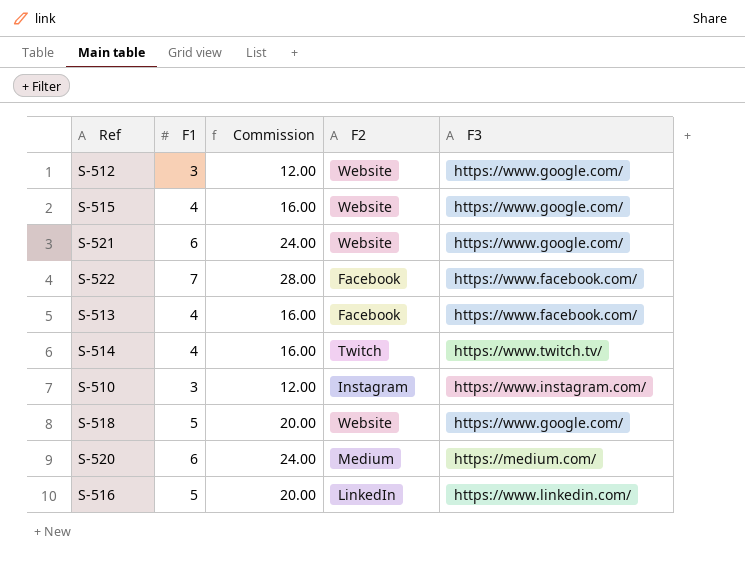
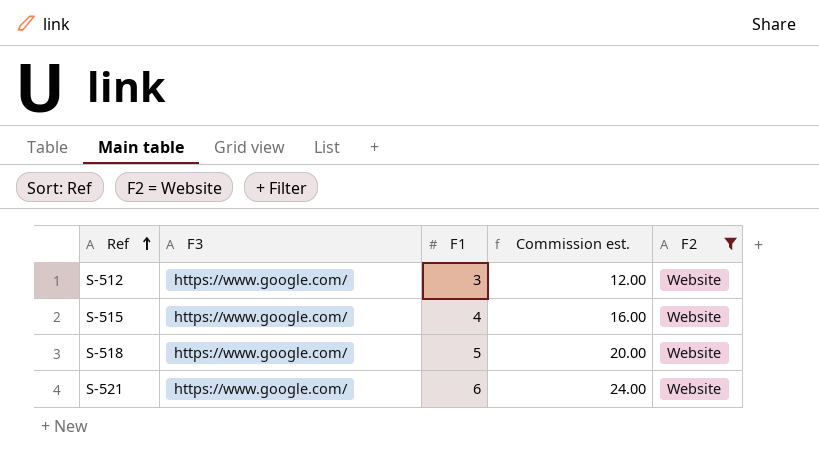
filter: none -> F2 = Website
row order: none -> Ref ascending
column F3 | position: 5 -> 2
column name: Commission -> Commission est.

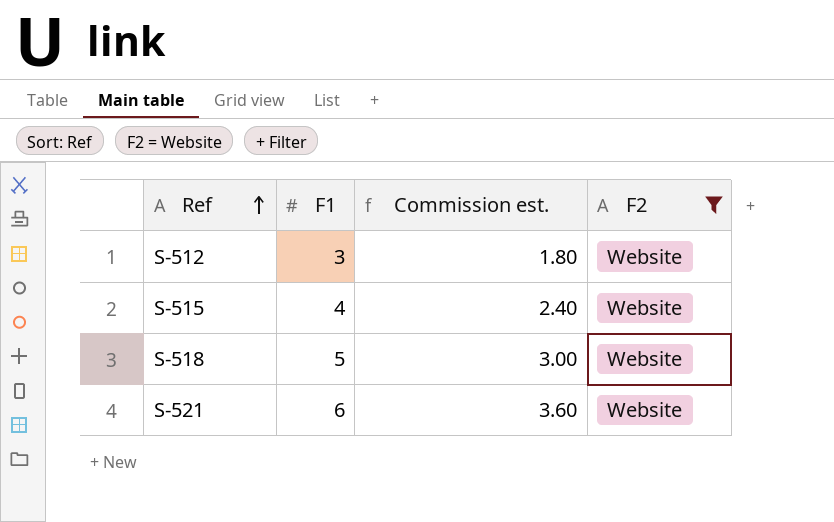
column F3 | position: 2 -> none
column Commission est. | formula: [F1] * 4 -> [F1] * 0.6

